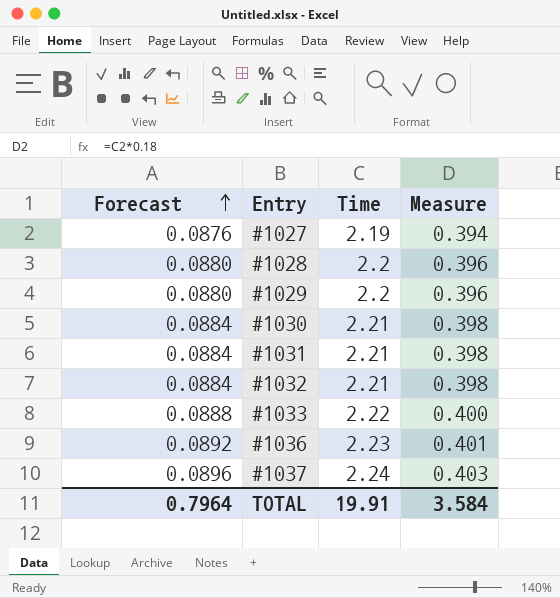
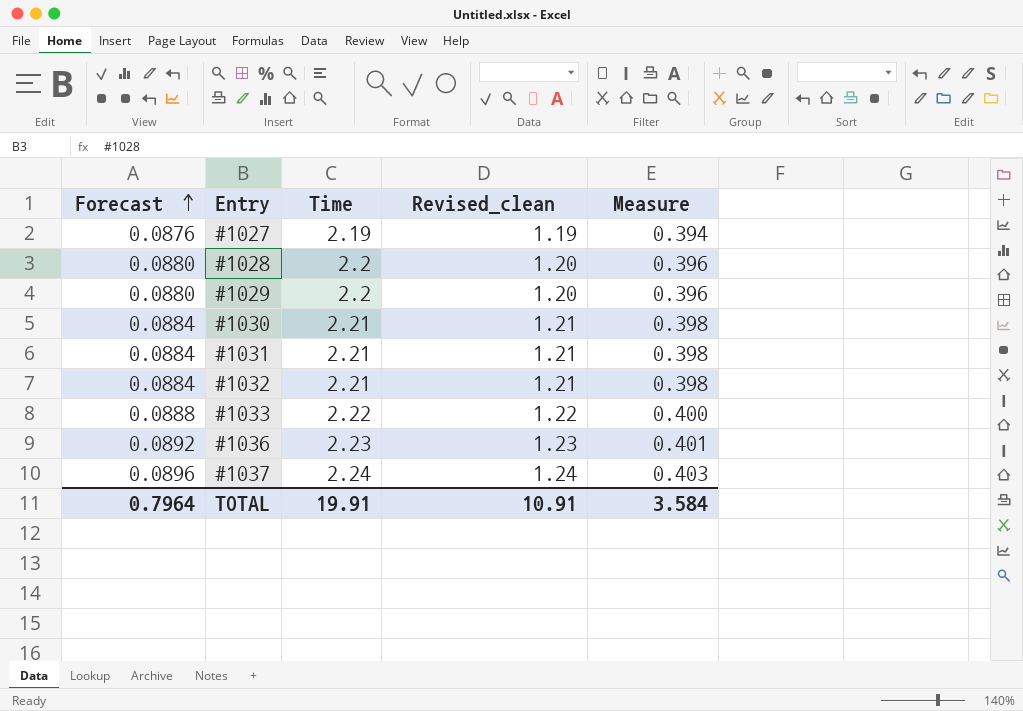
column Revised_clean | formula: none -> [Time] - 1

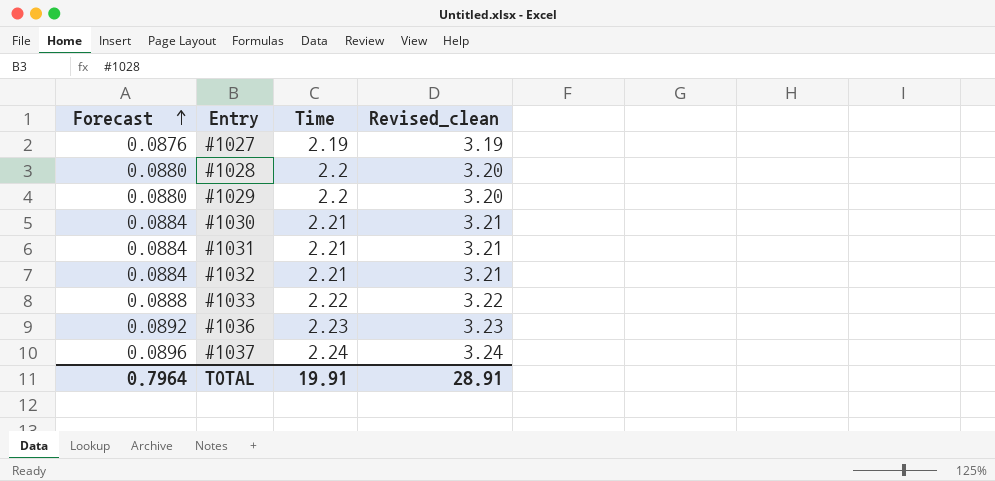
column Measure | formula: [Time] * 0.18 -> none
column Revised_clean | formula: [Time] - 1 -> [Time] + 1
TOTAL | Revised_clean: 10.91 -> 28.91

